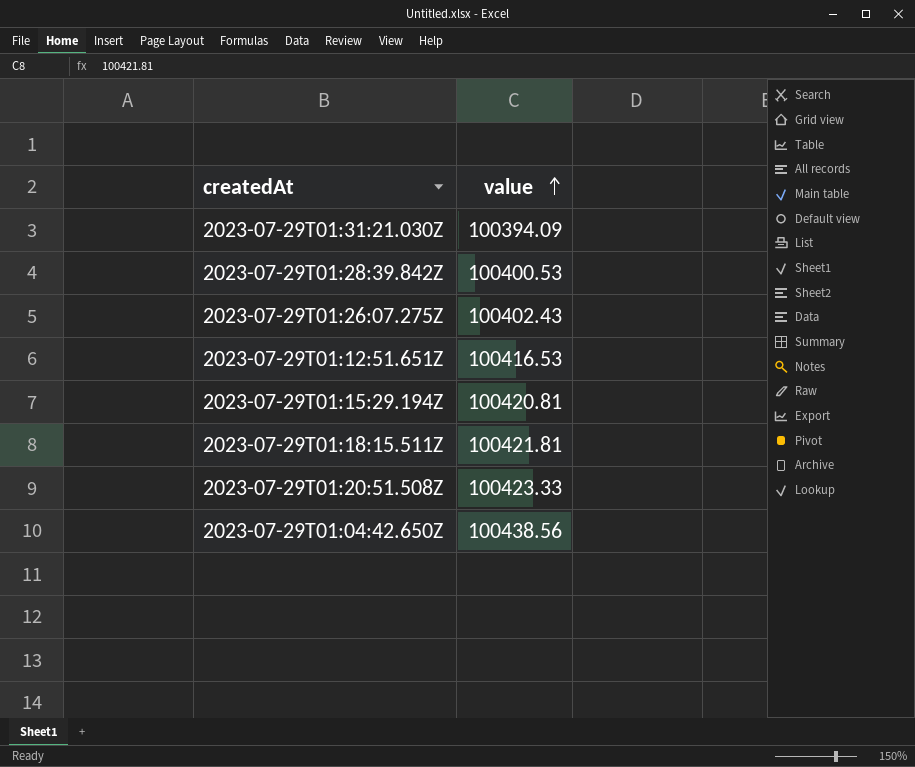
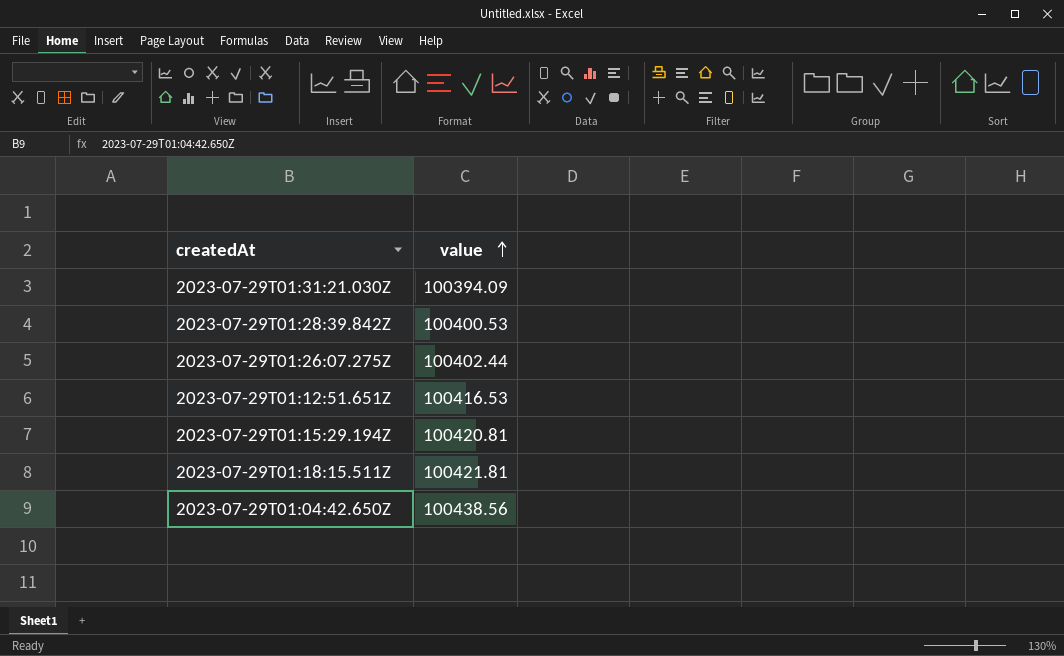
row 2023-07-29T01:20:51.508Z: 100423.33 -> none
2023-07-29T01:26:07.275Z | value: 100402.43 -> 100402.44

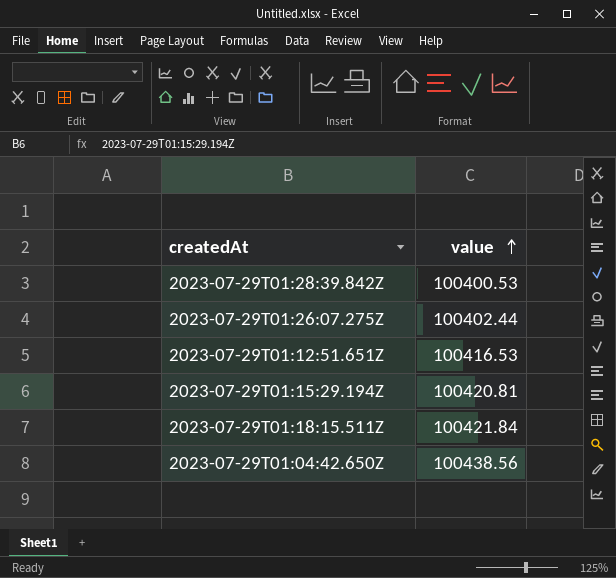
row 2023-07-29T01:31:21.030Z: 100394.09 -> none
2023-07-29T01:18:15.511Z | value: 100421.81 -> 100421.84

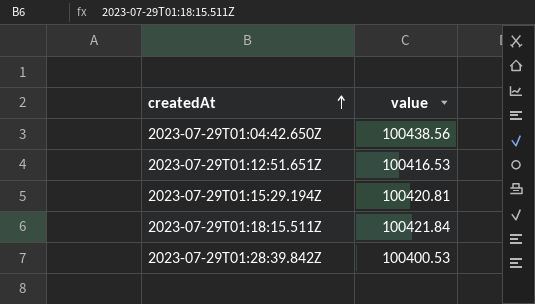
row order: value ascending -> createdAt ascending
row 2023-07-29T01:26:07.275Z: 100402.44 -> none

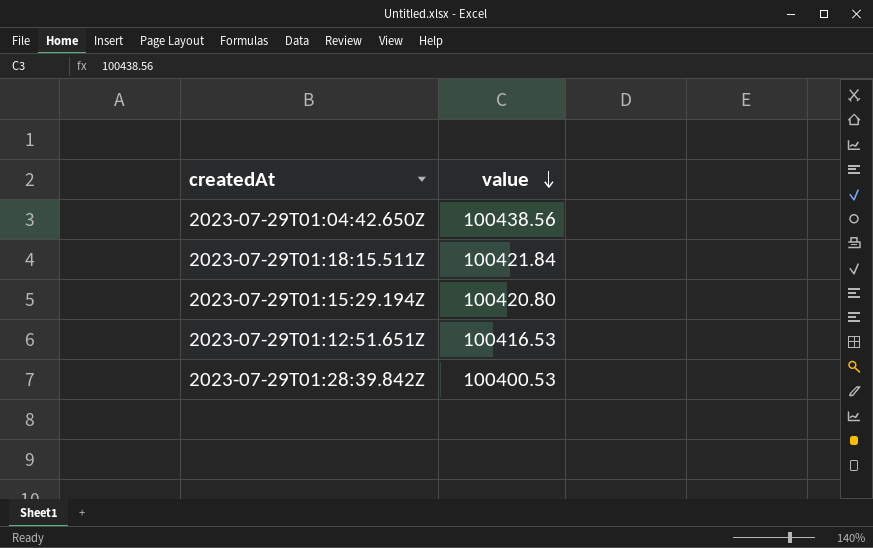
row order: createdAt ascending -> value descending
2023-07-29T01:15:29.194Z | value: 100420.81 -> 100420.80

